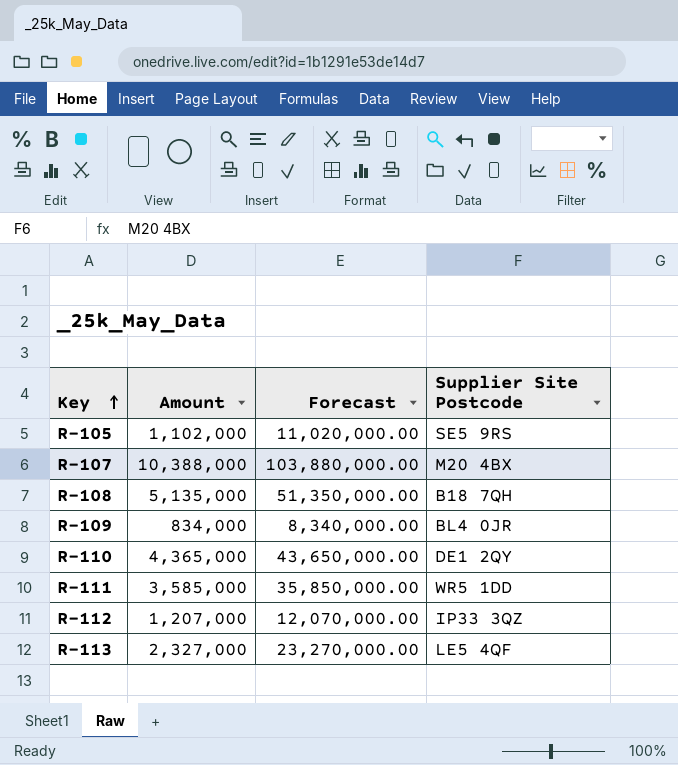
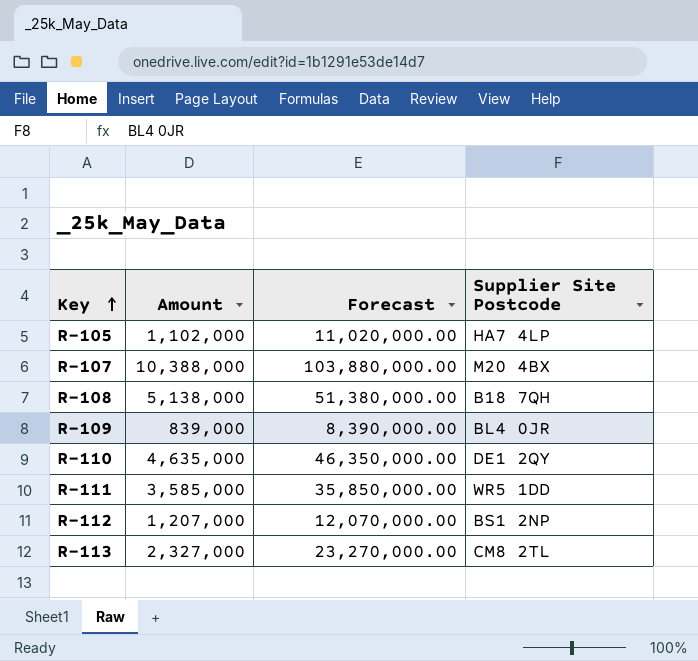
R-105 | Supplier Site Postcode: SE5 9RS -> HA7 4LP
R-108 | Amount: 5,135,000 -> 5,138,000
R-108 | Forecast: 51,350,000.00 -> 51,380,000.00
R-109 | Amount: 834,000 -> 839,000
R-109 | Forecast: 8,340,000.00 -> 8,390,000.00
R-110 | Amount: 4,365,000 -> 4,635,000
R-110 | Forecast: 43,650,000.00 -> 46,350,000.00
R-112 | Supplier Site Postcode: IP33 3QZ -> BS1 2NP
R-113 | Supplier Site Postcode: LE5 4QF -> CM8 2TL

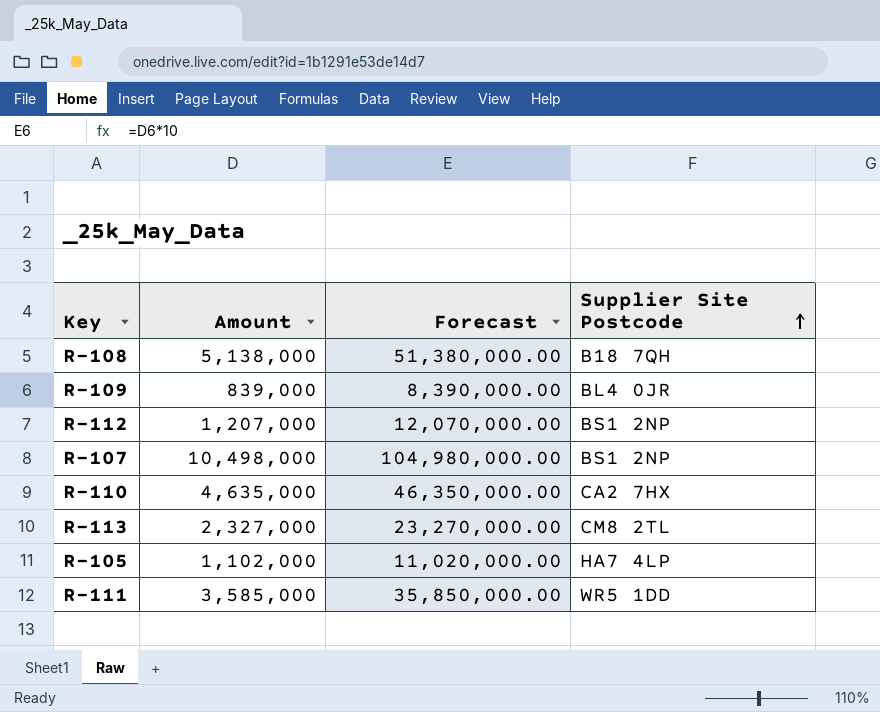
row order: Key ascending -> Supplier Site Postcode ascending
R-107 | Amount: 10,388,000 -> 10,498,000
R-107 | Forecast: 103,880,000.00 -> 104,980,000.00
R-107 | Supplier Site Postcode: M20 4BX -> BS1 2NP
R-110 | Supplier Site Postcode: DE1 2QY -> CA2 7HX

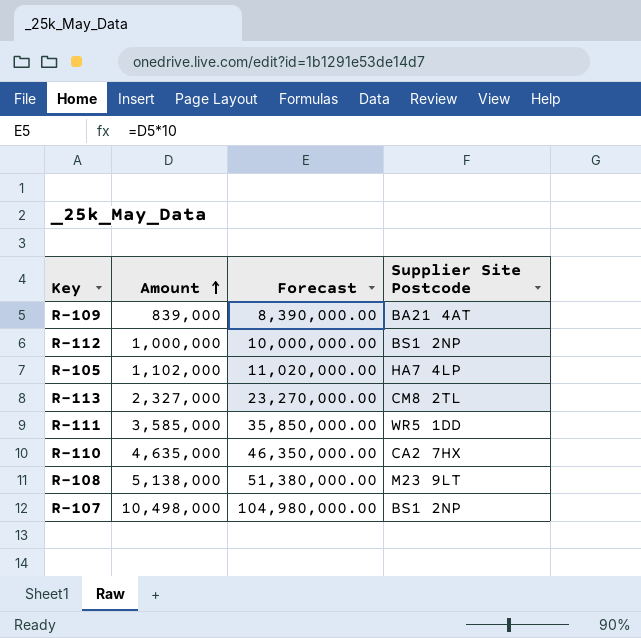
row order: Supplier Site Postcode ascending -> Amount ascending
R-109 | Supplier Site Postcode: BL4 0JR -> BA21 4AT
R-112 | Amount: 1,207,000 -> 1,000,000
R-112 | Forecast: 12,070,000.00 -> 10,000,000.00
R-108 | Supplier Site Postcode: B18 7QH -> M23 9LT

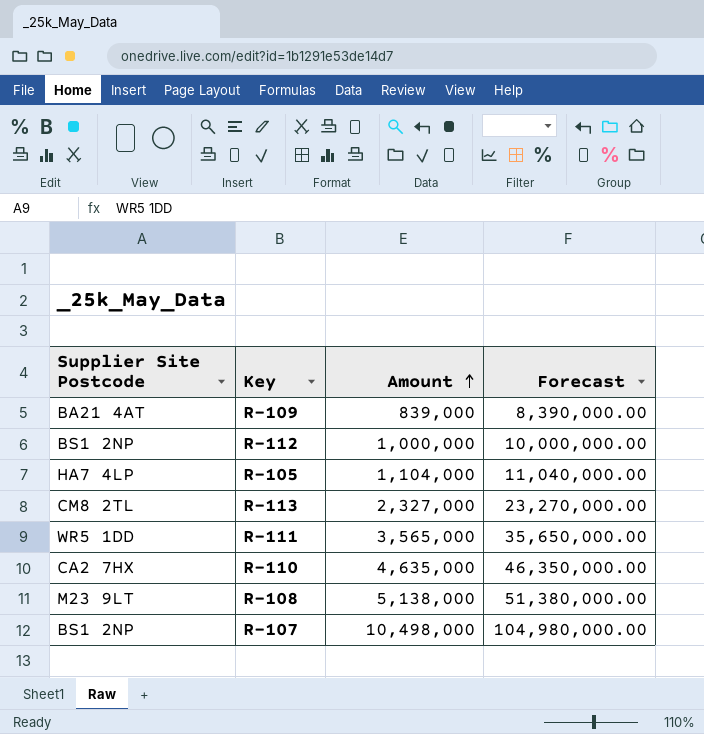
column Supplier Site Postcode | position: 4 -> 1
R-105 | Amount: 1,102,000 -> 1,104,000
R-105 | Forecast: 11,020,000.00 -> 11,040,000.00
R-111 | Amount: 3,585,000 -> 3,565,000
R-111 | Forecast: 35,850,000.00 -> 35,650,000.00

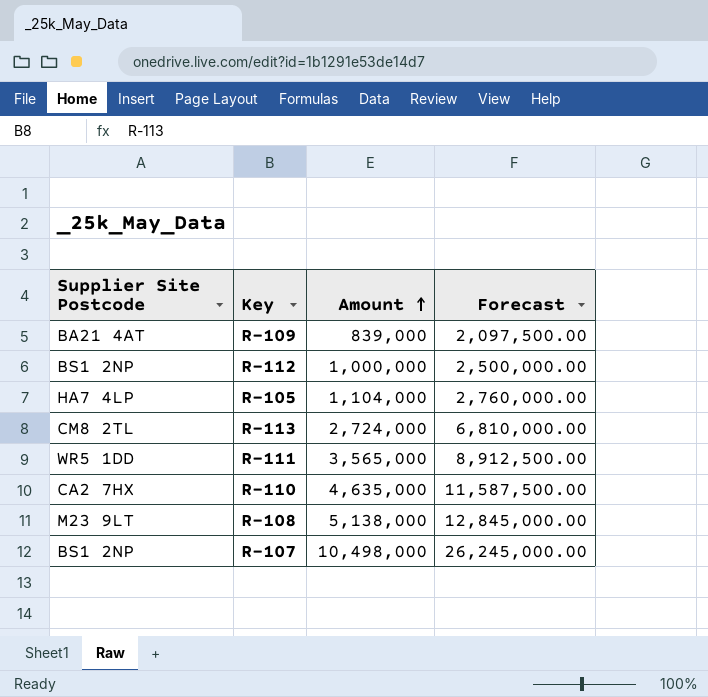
column Forecast | formula: [Amount] * 10 -> [Amount] * 2.5
R-113 | Amount: 2,327,000 -> 2,724,000

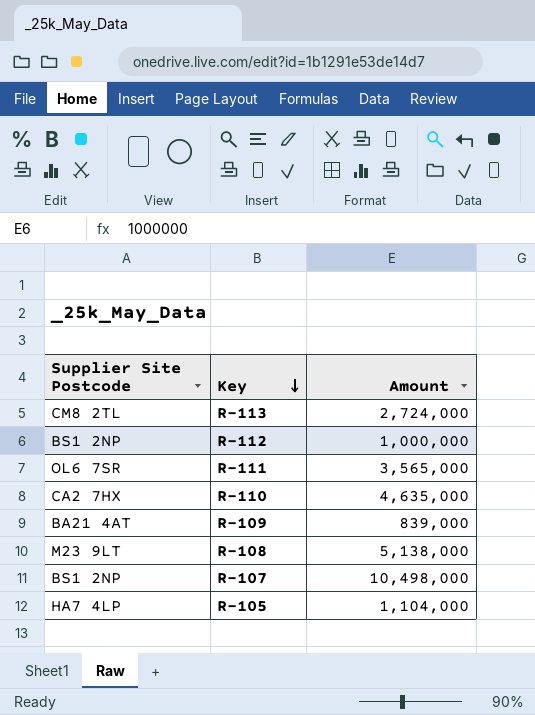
row order: Amount ascending -> Key descending
column Forecast | formula: [Amount] * 2.5 -> none
R-111 | Supplier Site Postcode: WR5 1DD -> OL6 7SR

